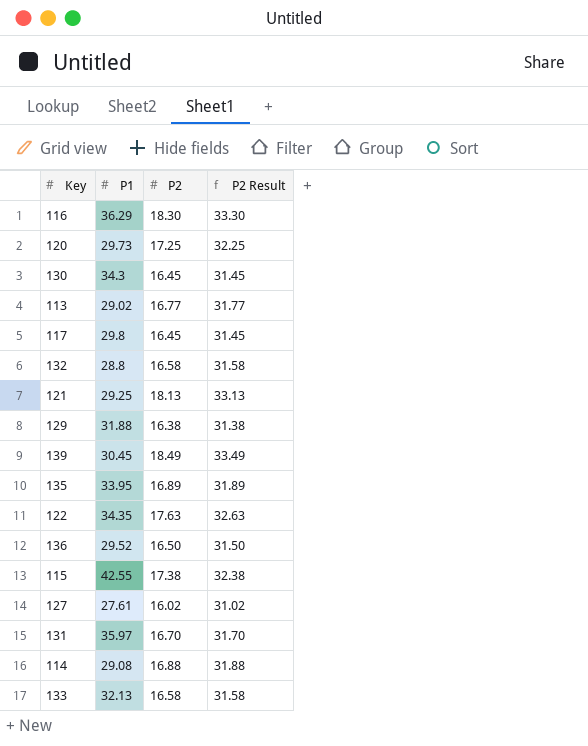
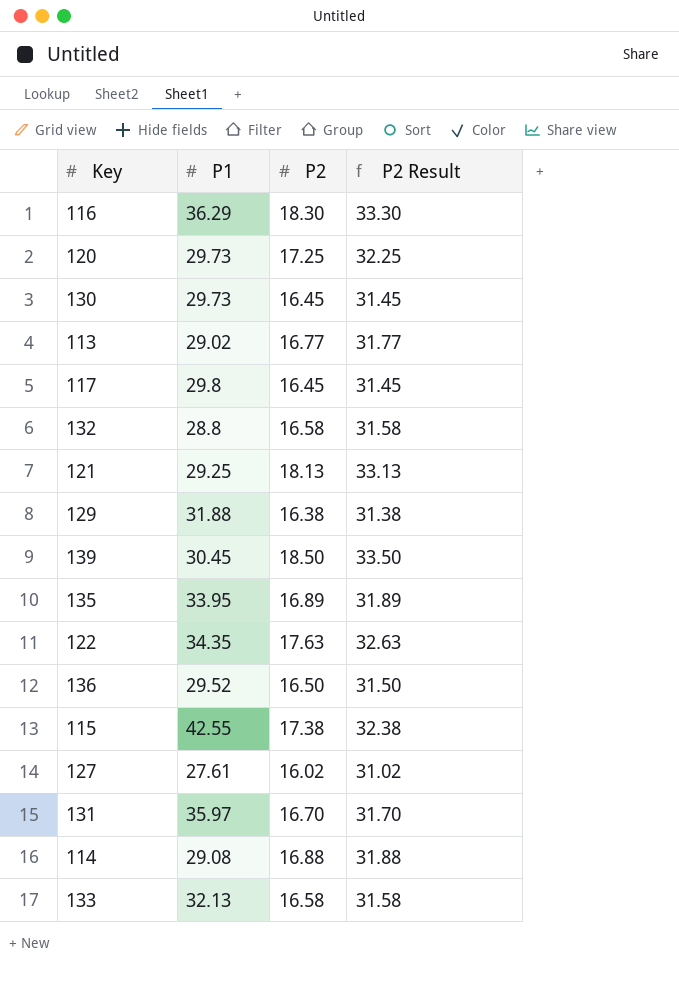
130 | P1: 34.3 -> 29.73
139 | P2: 18.49 -> 18.50
139 | P2 Result: 33.49 -> 33.50

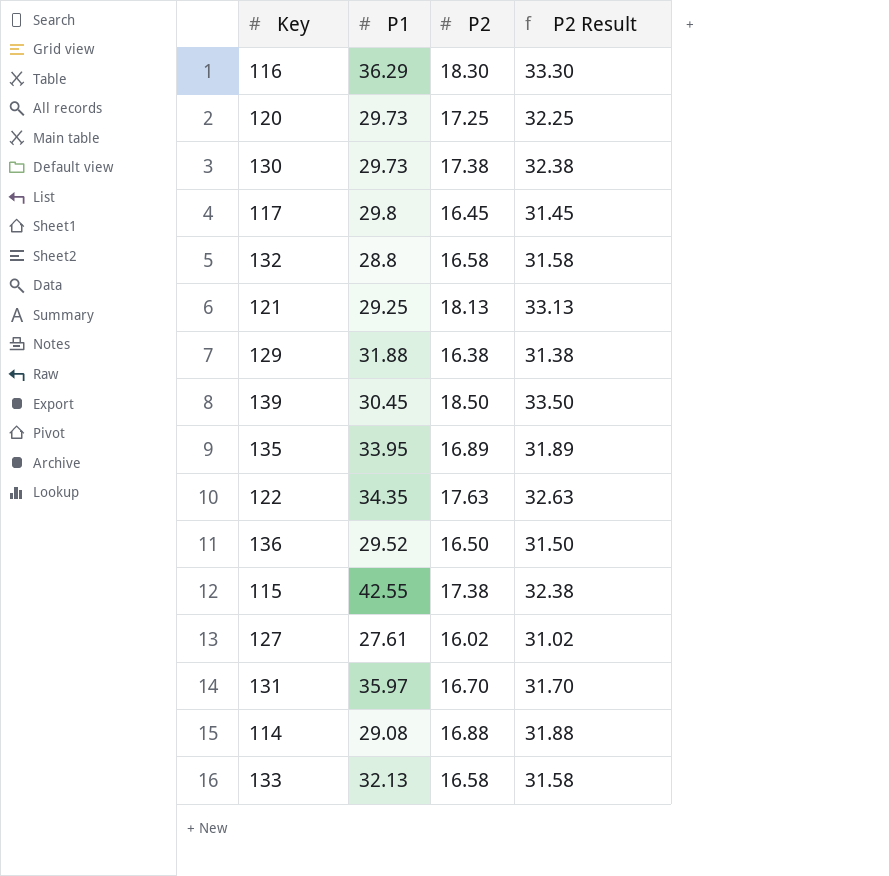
row 113: 29.02 | 16.77 | 31.77 -> none
130 | P2: 16.45 -> 17.38
130 | P2 Result: 31.45 -> 32.38

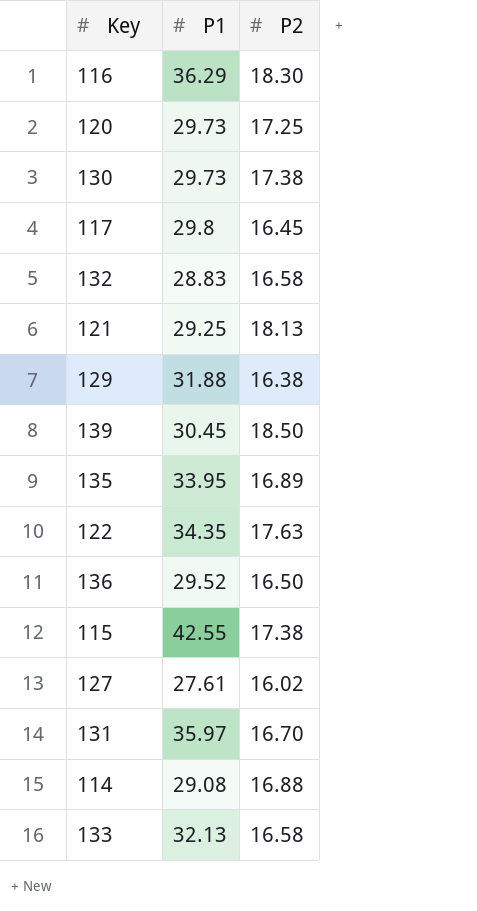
column P2 Result | formula: [P2] + 15 -> none
132 | P1: 28.8 -> 28.83

